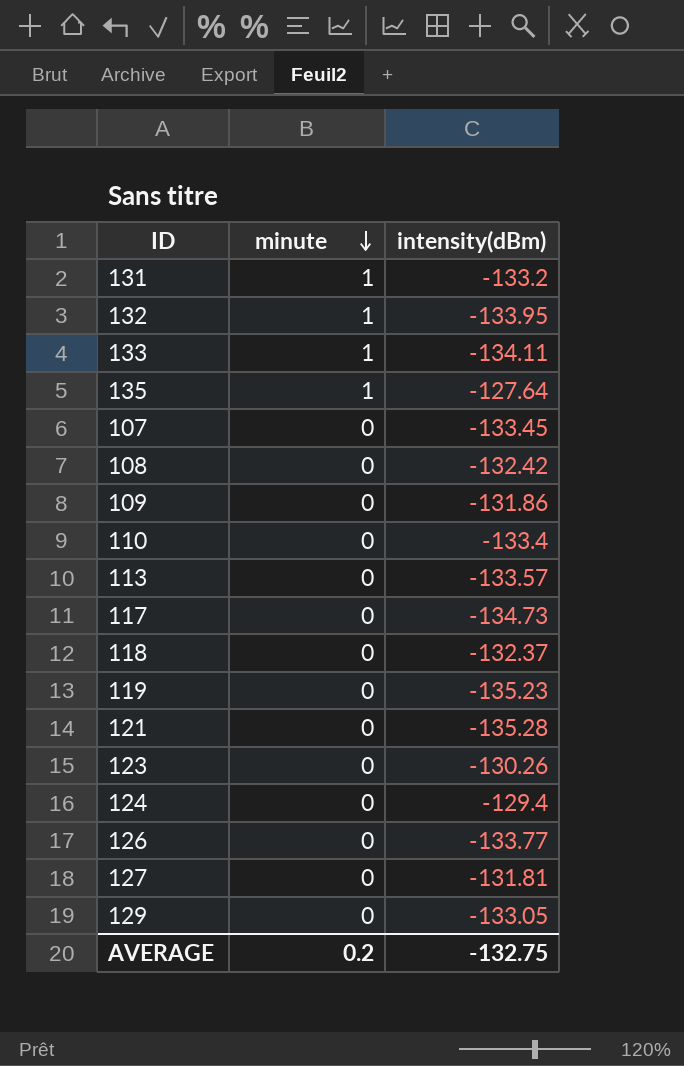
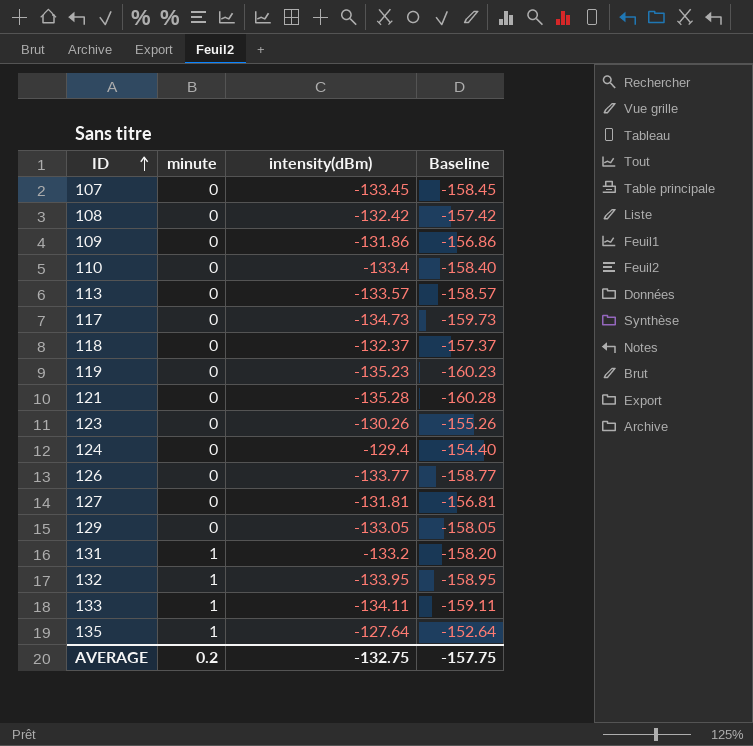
row order: minute descending -> ID ascending
column Baseline | formula: none -> [intensity(dBm)] - 25

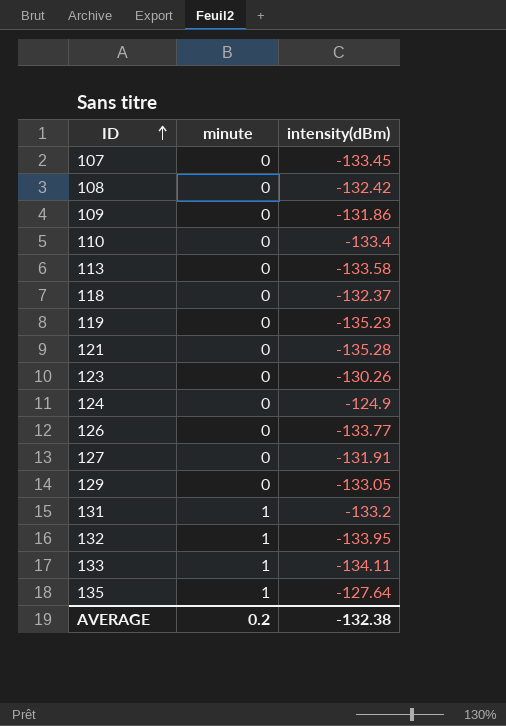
column Baseline | formula: [intensity(dBm)] - 25 -> none
row 117: 0 | -134.73 | -159.73 -> none
113 | intensity(dBm): -133.57 -> -133.58
124 | intensity(dBm): -129.4 -> -124.9
127 | intensity(dBm): -131.81 -> -131.91
AVERAGE | intensity(dBm): -132.75 -> -132.38

